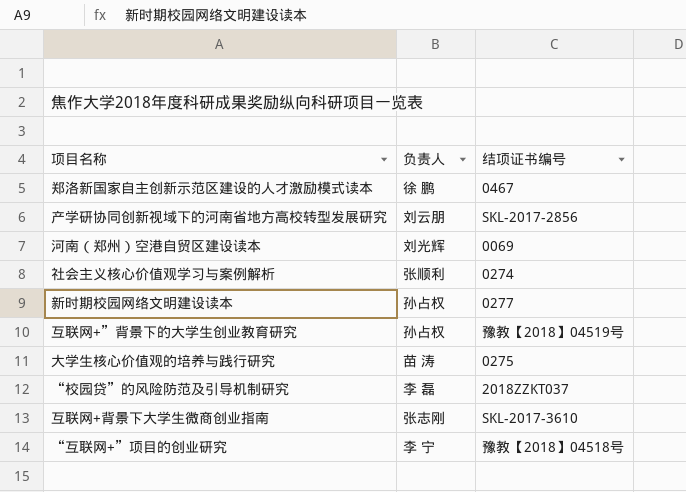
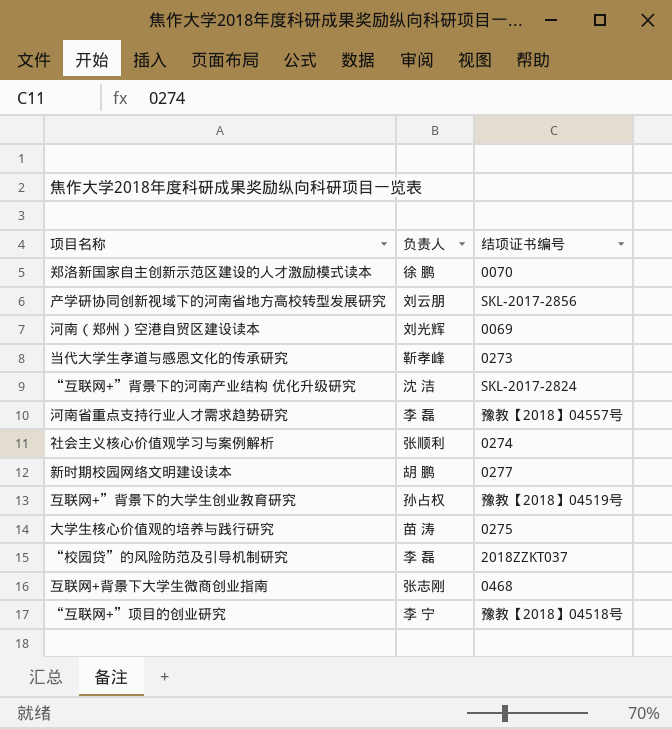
郑洛新国家自主创新示范区建设的人才激励模式读本 | 结项证书编号: 0467 -> 0070
row 当代大学生孝道与感恩文化的传承研究: none -> 靳孝峰 | 0273
row “互联网+”背景下的河南产业结构 优化升级研究: none -> 沈 洁 | SKL-2017-2824
row 河南省重点支持行业人才需求趋势研究: none -> 李 磊 | 豫教【2018】04557号
新时期校园网络文明建设读本 | 负责人: 孙占权 -> 胡 鹏
互联网+背景下大学生微商创业指南 | 结项证书编号: SKL-2017-3610 -> 0468

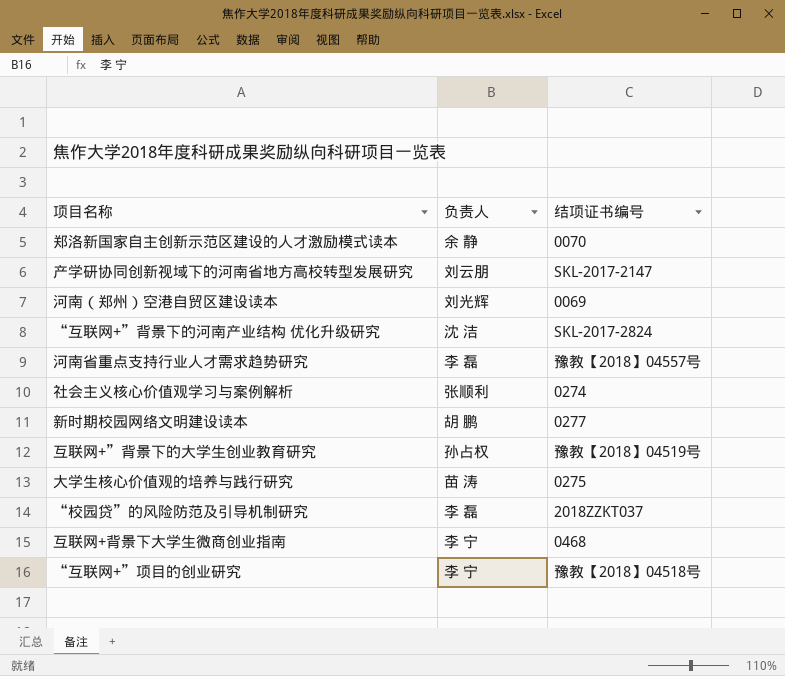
row 当代大学生孝道与感恩文化的传承研究: 靳孝峰 | 0273 -> none
郑洛新国家自主创新示范区建设的人才激励模式读本 | 负责人: 徐 鹏 -> 余 静
产学研协同创新视域下的河南省地方高校转型发展研究 | 结项证书编号: SKL-2017-2856 -> SKL-2017-2147
互联网+背景下大学生微商创业指南 | 负责人: 张志刚 -> 李 宁

